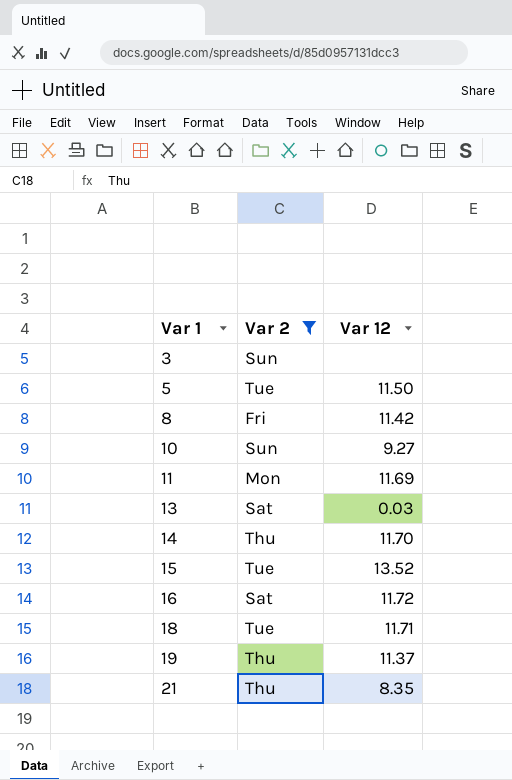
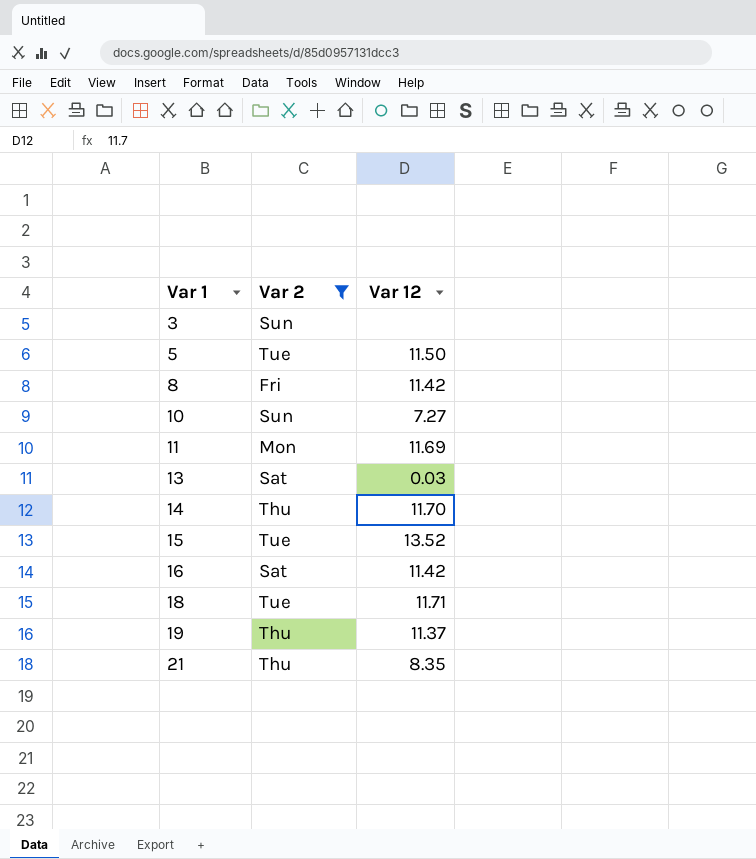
10 | Var 12: 9.27 -> 7.27
16 | Var 12: 11.72 -> 11.42

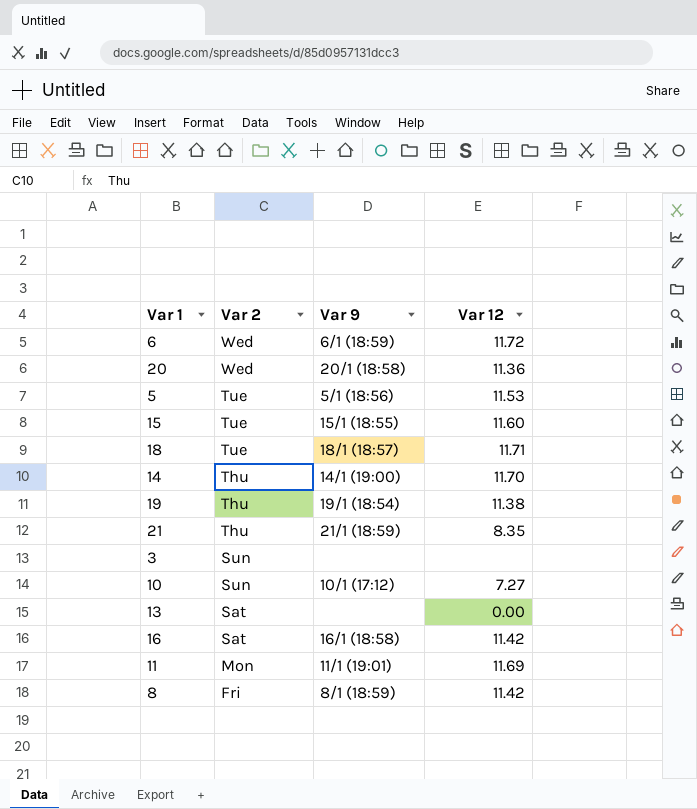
filter: Var 2 != Wed -> none
row order: Var 1 ascending -> Var 2 descending
column Var 9 | position: none -> 3
5 | Var 12: 11.50 -> 11.53
15 | Var 12: 13.52 -> 11.60
19 | Var 12: 11.37 -> 11.38
13 | Var 12: 0.03 -> 0.00

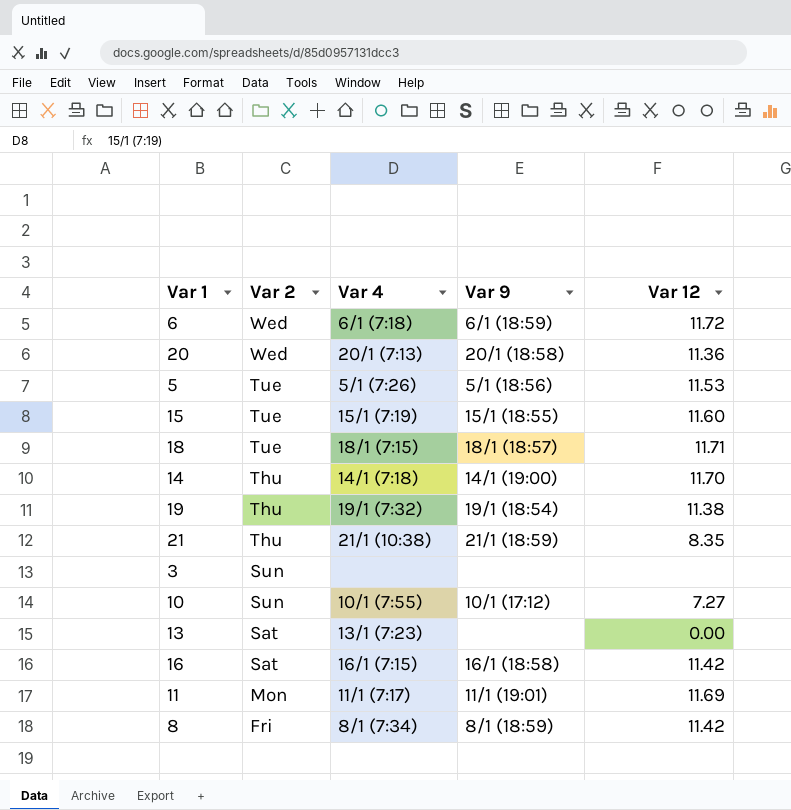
column Var 4 | position: none -> 3

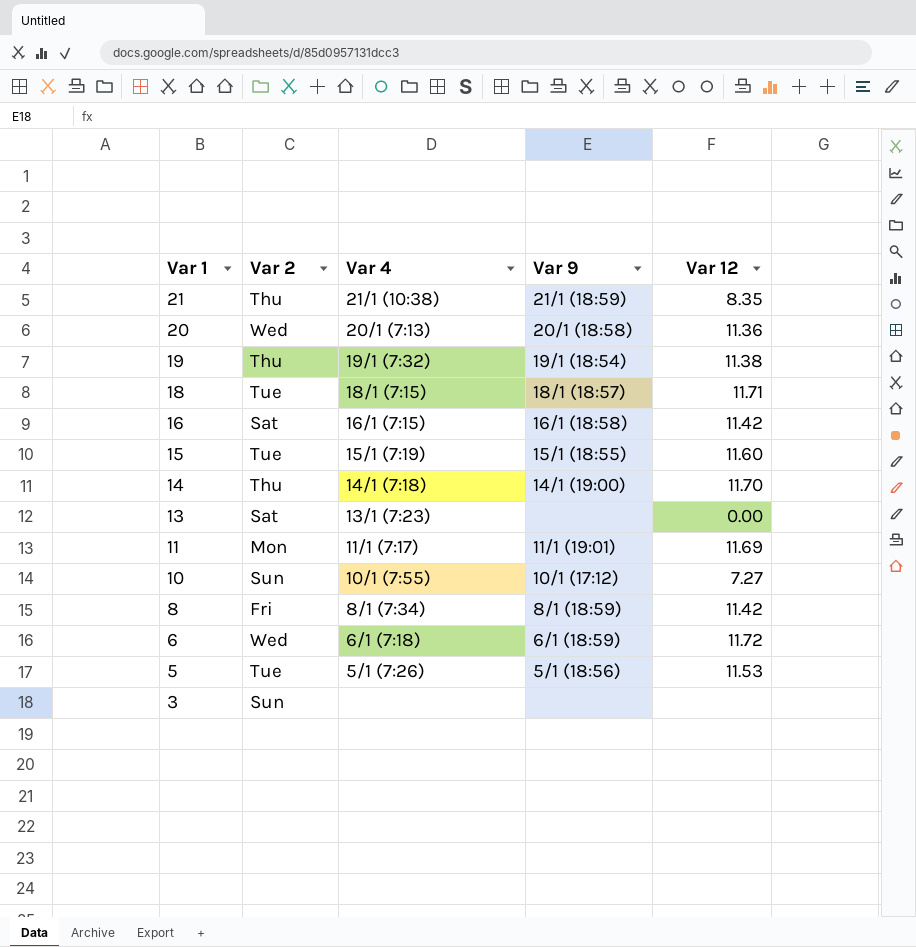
row order: Var 2 descending -> Var 1 descending

